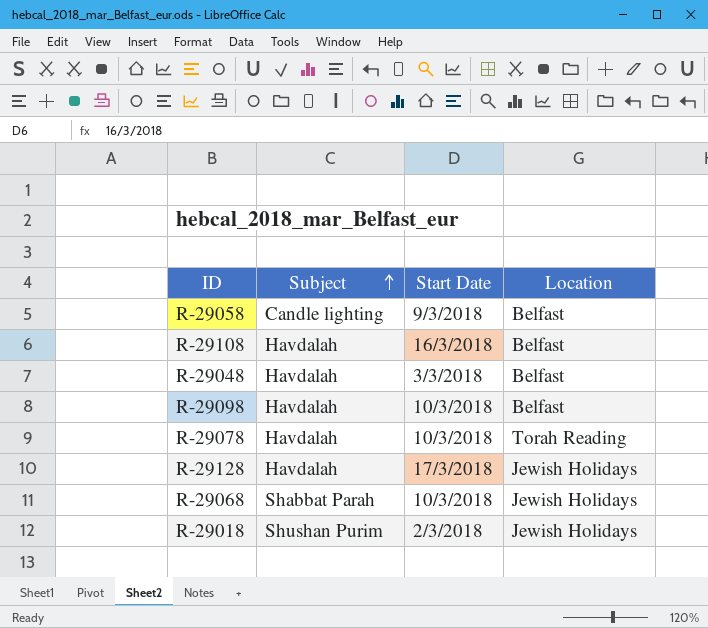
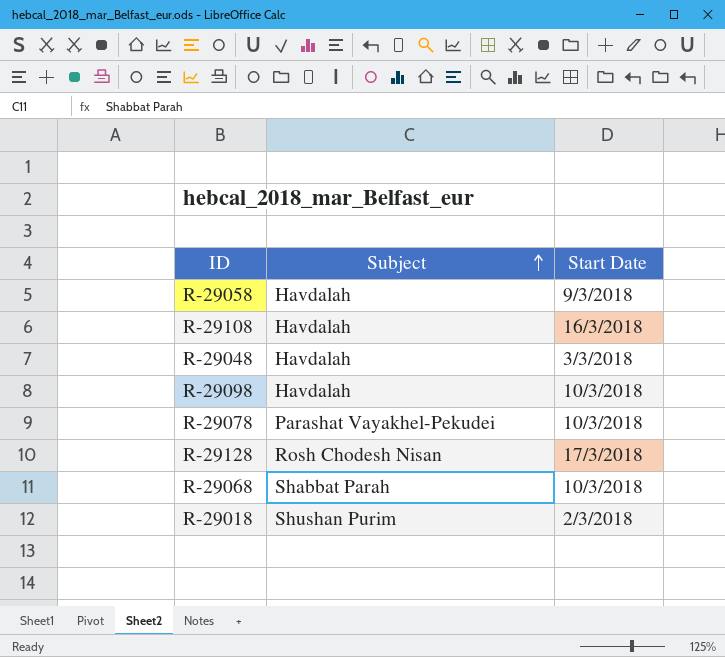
column Location | position: 4 -> none
R-29058 | Subject: Candle lighting -> Havdalah
R-29078 | Subject: Havdalah -> Parashat Vayakhel-Pekudei
R-29128 | Subject: Havdalah -> Rosh Chodesh Nisan

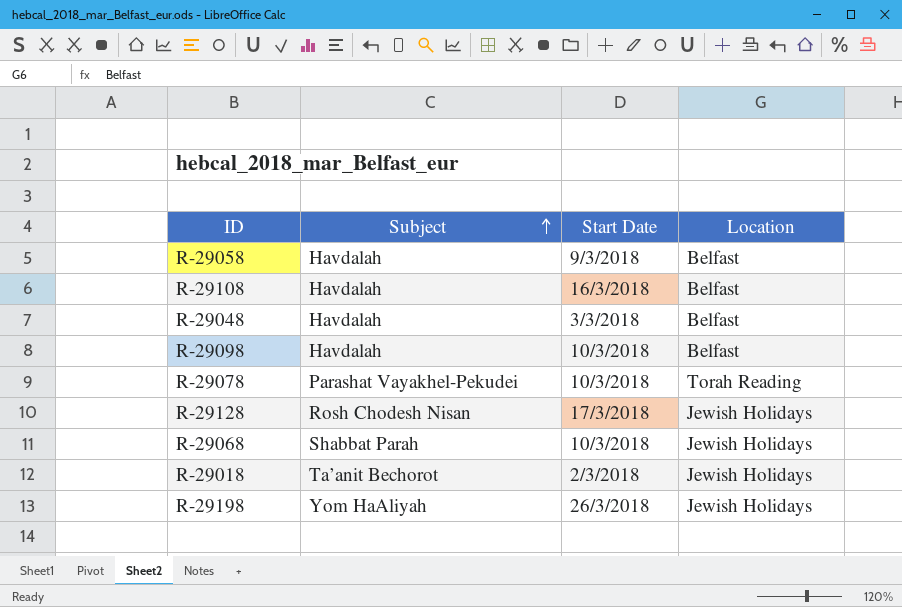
column Location | position: none -> 4
R-29018 | Subject: Shushan Purim -> Ta’anit Bechorot
row R-29198: none -> Yom HaAliyah | 26/3/2018 | Jewish Holidays

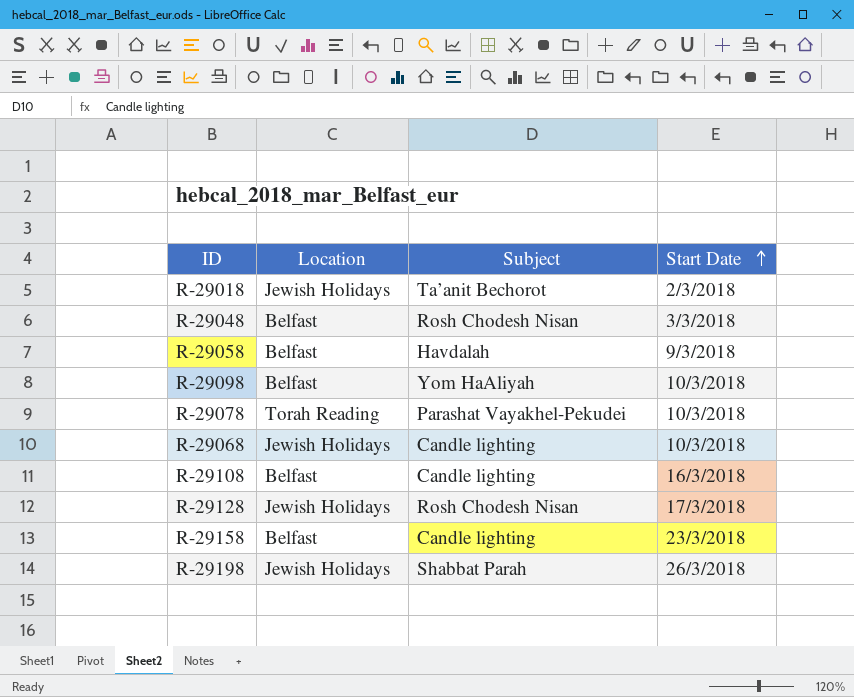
row order: Subject ascending -> Start Date ascending
column Location | position: 4 -> 2
R-29048 | Subject: Havdalah -> Rosh Chodesh Nisan
R-29098 | Subject: Havdalah -> Yom HaAliyah
R-29068 | Subject: Shabbat Parah -> Candle lighting
R-29108 | Subject: Havdalah -> Candle lighting
row R-29158: none -> Belfast | Candle lighting | 23/3/2018
R-29198 | Subject: Yom HaAliyah -> Shabbat Parah

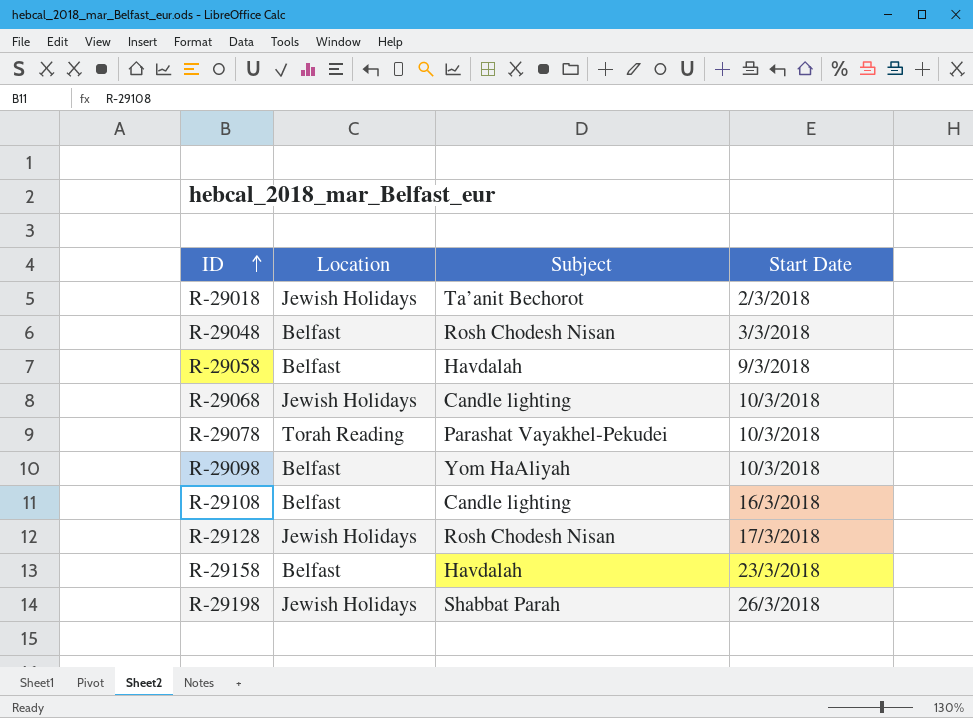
row order: Start Date ascending -> ID ascending
R-29158 | Subject: Candle lighting -> Havdalah

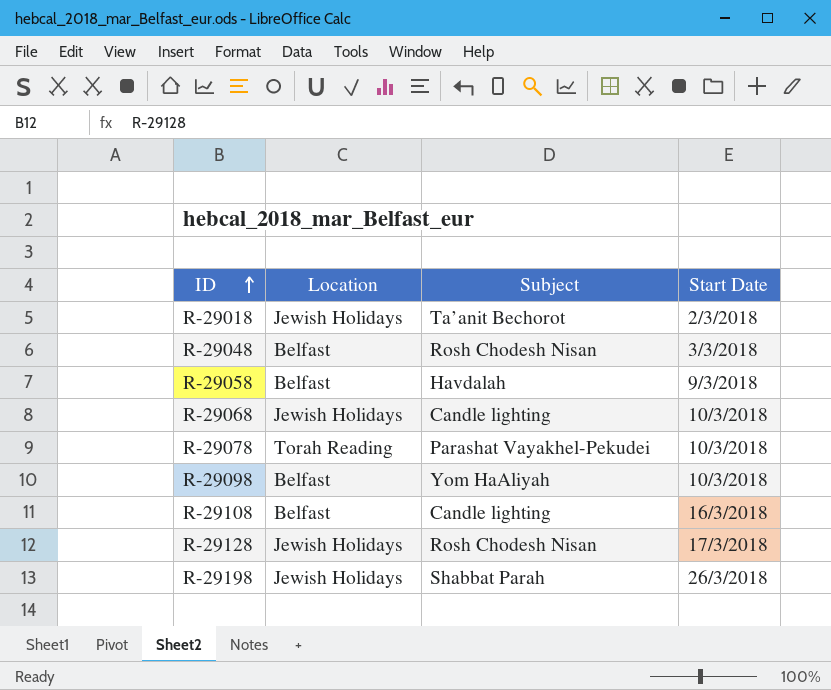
row R-29158: Belfast | Havdalah | 23/3/2018 -> none

